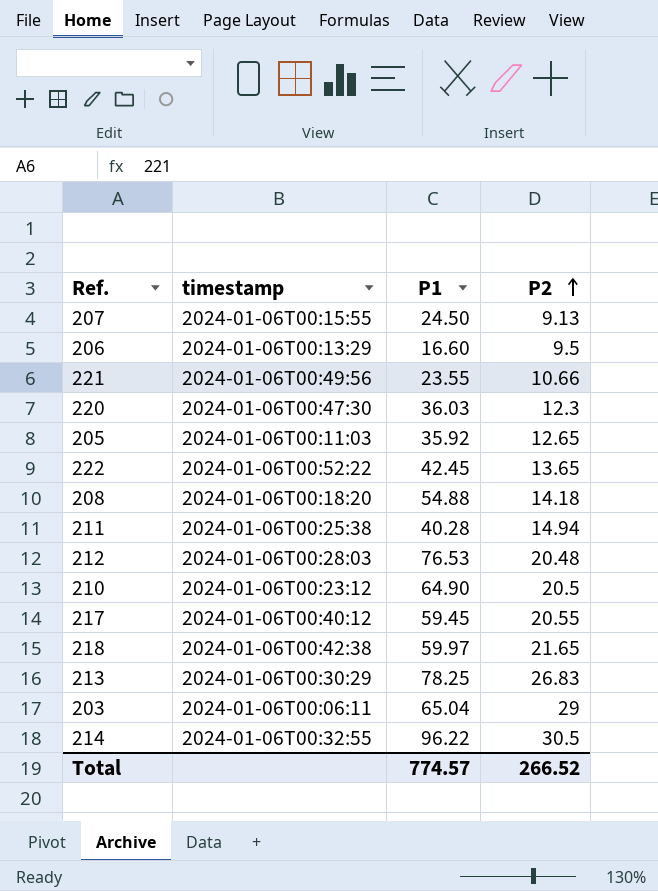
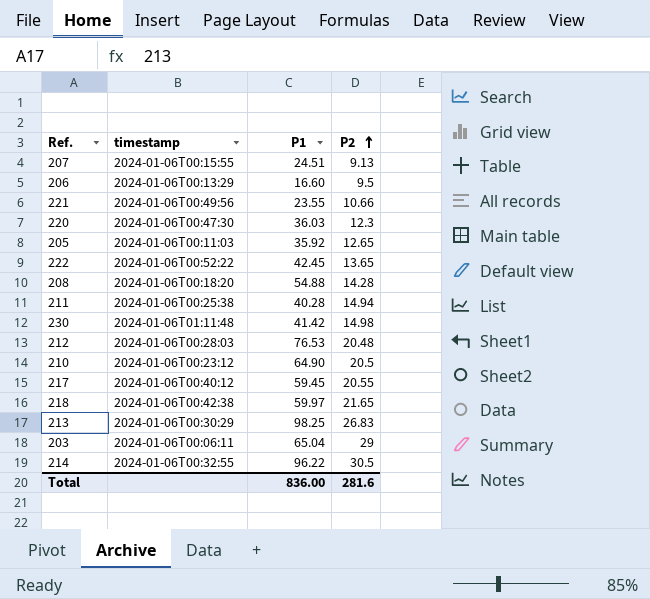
207 | P1: 24.50 -> 24.51
208 | P2: 14.18 -> 14.28
row 230: none -> 2024-01-06T01:11:48 | 41.42 | 14.98
213 | P1: 78.25 -> 98.25
Total | P1: 774.57 -> 836.00
Total | P2: 266.52 -> 281.6

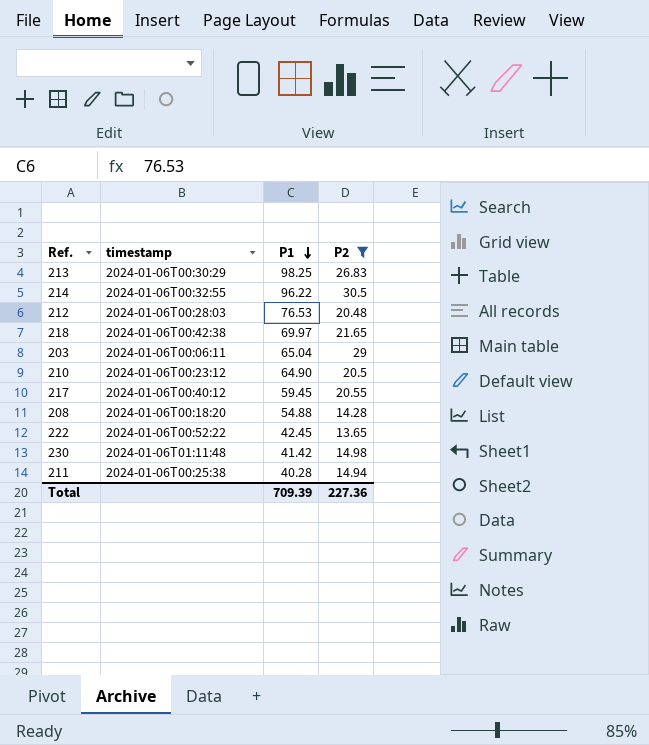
filter: none -> P2 >= 13.65
row order: P2 ascending -> P1 descending
218 | P1: 59.97 -> 69.97
Total | P1: 836.00 -> 709.39
Total | P2: 281.6 -> 227.36

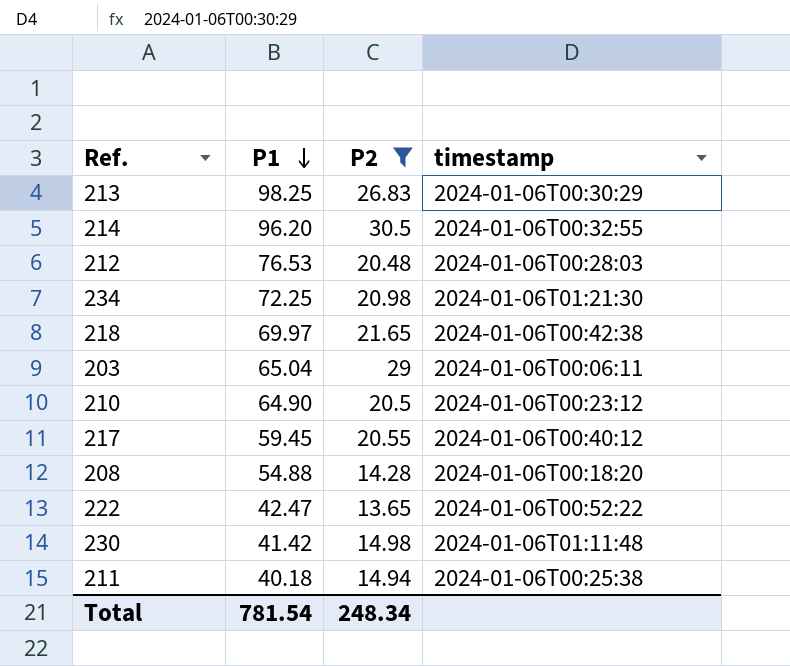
column timestamp | position: 2 -> 4
214 | P1: 96.22 -> 96.20
row 234: none -> 72.25 | 20.98 | 2024-01-06T01:21:30
222 | P1: 42.45 -> 42.47
211 | P1: 40.28 -> 40.18
Total | P1: 709.39 -> 781.54
Total | P2: 227.36 -> 248.34

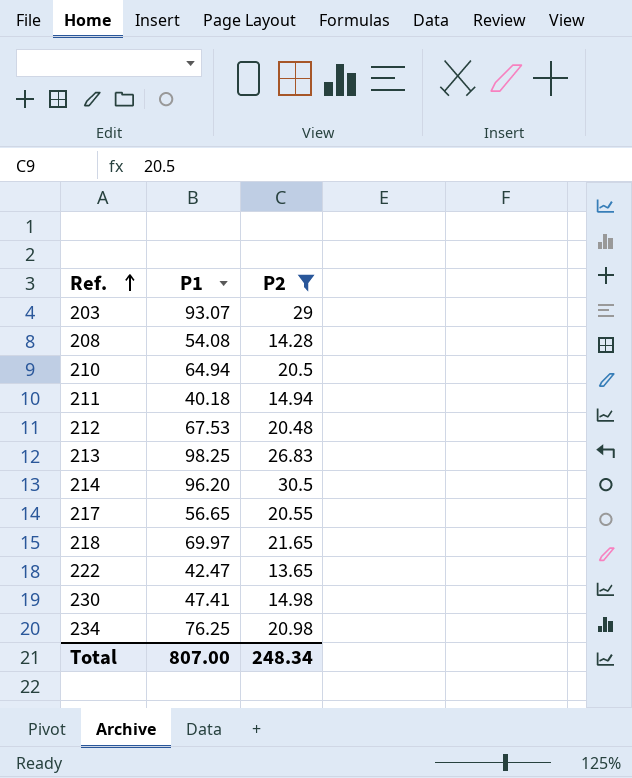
row order: P1 descending -> Ref. ascending
column timestamp | position: 4 -> none
203 | P1: 65.04 -> 93.07
208 | P1: 54.88 -> 54.08
210 | P1: 64.90 -> 64.94
212 | P1: 76.53 -> 67.53
217 | P1: 59.45 -> 56.65
230 | P1: 41.42 -> 47.41
234 | P1: 72.25 -> 76.25
Total | P1: 781.54 -> 807.00

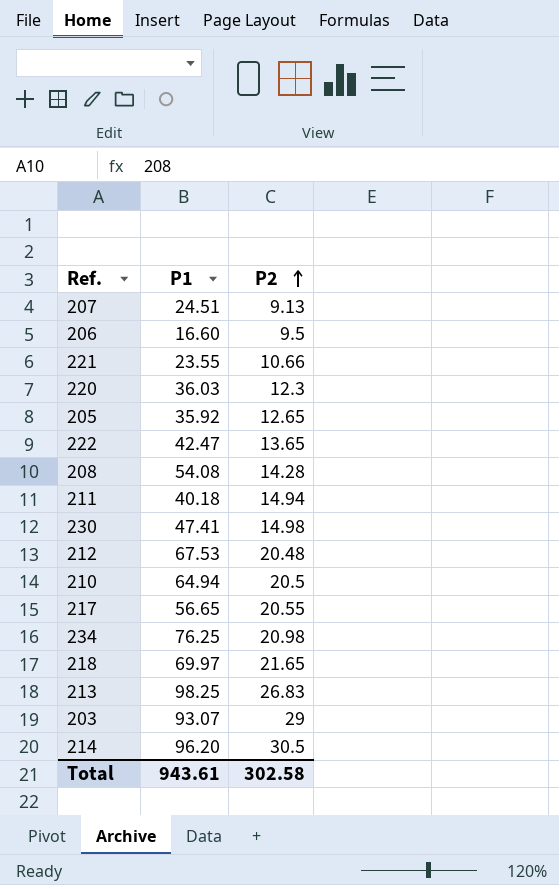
filter: P2 >= 13.65 -> none
row order: Ref. ascending -> P2 ascending
Total | P1: 807.00 -> 943.61
Total | P2: 248.34 -> 302.58

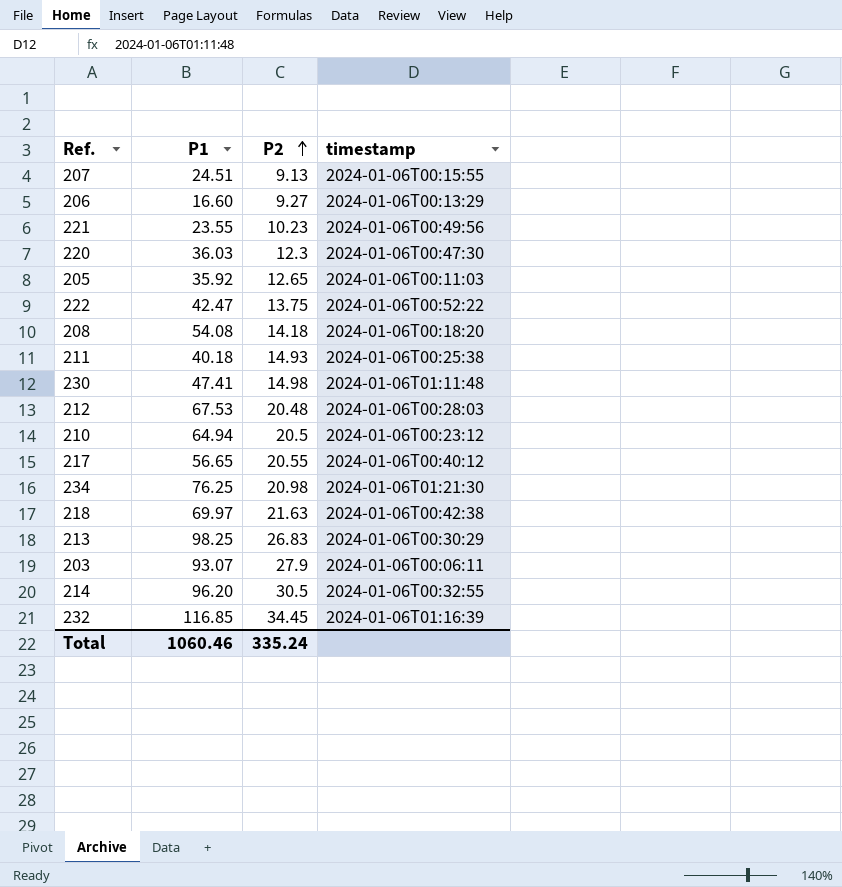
column timestamp | position: none -> 4
206 | P2: 9.5 -> 9.27
221 | P2: 10.66 -> 10.23
222 | P2: 13.65 -> 13.75
208 | P2: 14.28 -> 14.18
211 | P2: 14.94 -> 14.93
218 | P2: 21.65 -> 21.63
203 | P2: 29 -> 27.9
row 232: none -> 116.85 | 34.45 | 2024-01-06T01:16:39
Total | P1: 943.61 -> 1060.46
Total | P2: 302.58 -> 335.24

